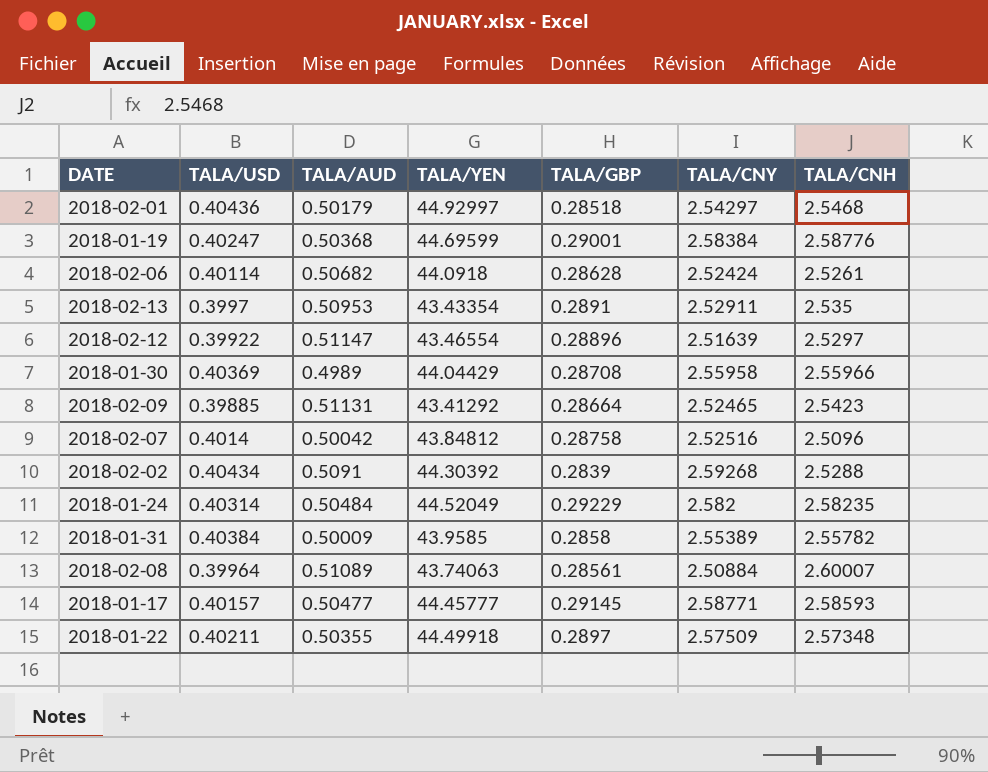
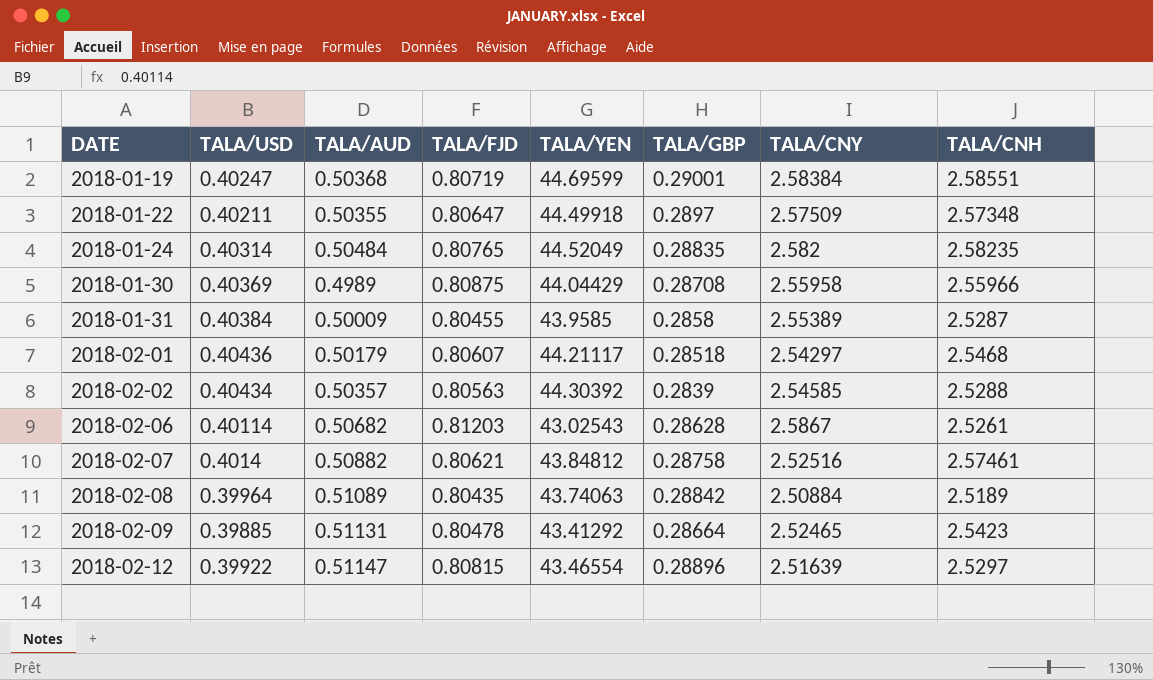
row order: none -> DATE ascending
column TALA/FJD | position: none -> 4
row 2018-02-13: 0.3997 | 0.50953 | 43.43354 | 0.2891 | 2.52911 | 2.535 -> none
row 2018-01-17: 0.40157 | 0.50477 | 44.45777 | 0.29145 | 2.58771 | 2.58593 -> none
2018-01-19 | TALA/CNH: 2.58776 -> 2.58551
2018-01-24 | TALA/GBP: 0.29229 -> 0.28835
2018-01-31 | TALA/CNH: 2.55782 -> 2.5287
2018-02-01 | TALA/YEN: 44.92997 -> 44.21117
2018-02-02 | TALA/AUD: 0.5091 -> 0.50357
2018-02-02 | TALA/CNY: 2.59268 -> 2.54585
2018-02-06 | TALA/YEN: 44.0918 -> 43.02543
2018-02-06 | TALA/CNY: 2.52424 -> 2.5867
2018-02-07 | TALA/AUD: 0.50042 -> 0.50882
2018-02-07 | TALA/CNH: 2.5096 -> 2.57461
2018-02-08 | TALA/GBP: 0.28561 -> 0.28842
2018-02-08 | TALA/CNH: 2.60007 -> 2.5189

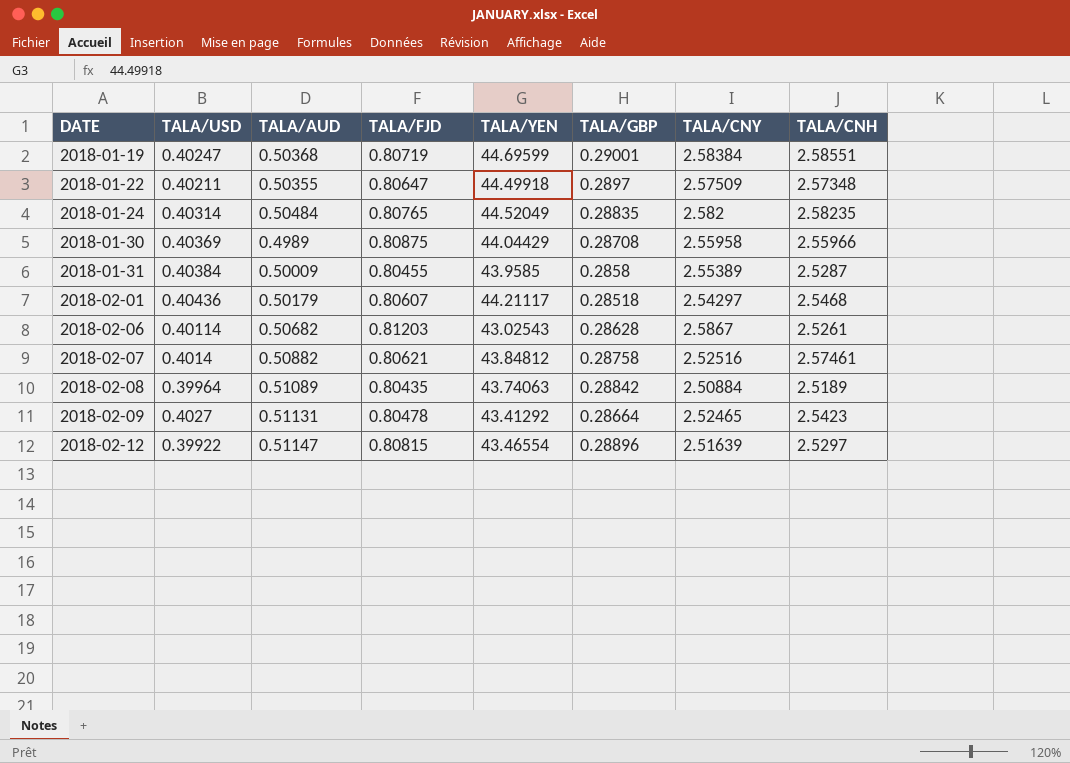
row 2018-02-02: 0.40434 | 0.50357 | 0.80563 | 44.30392 | 0.2839 | 2.54585 | 2.5288 -> none
2018-02-09 | TALA/USD: 0.39885 -> 0.4027

